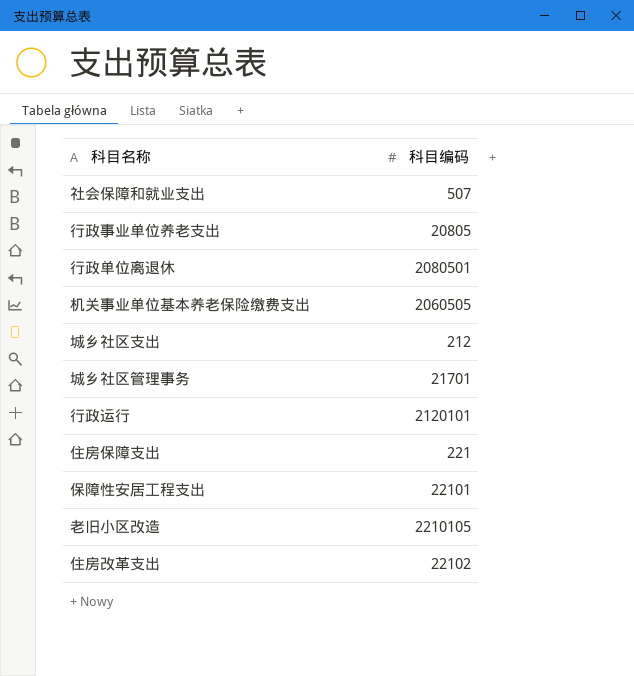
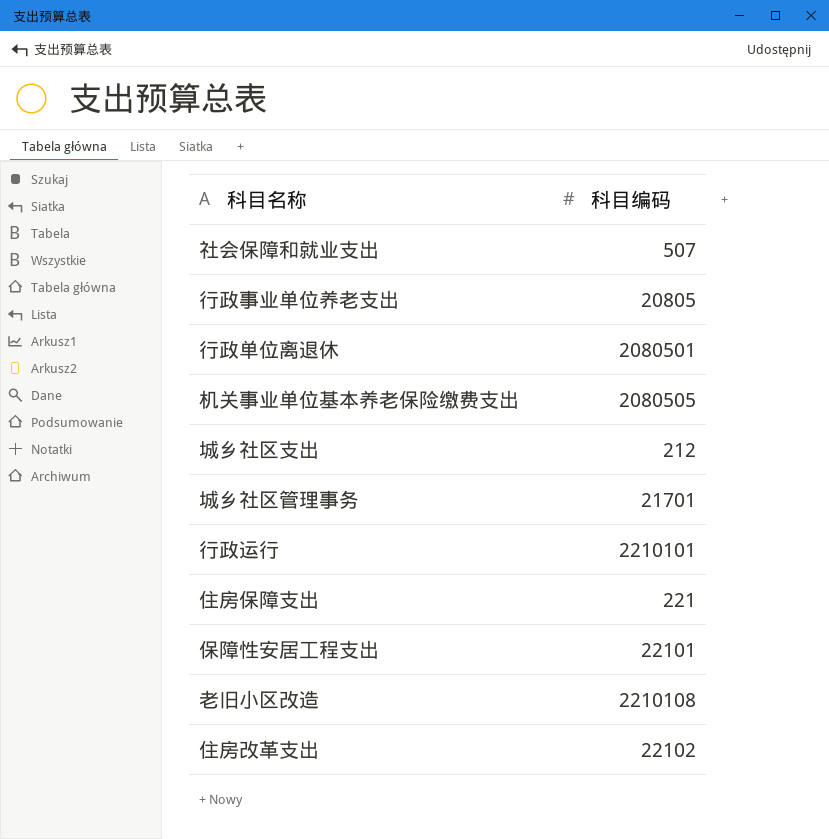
机关事业单位基本养老保险缴费支出 | 科目编码: 2060505 -> 2080505
行政运行 | 科目编码: 2120101 -> 2210101
老旧小区改造 | 科目编码: 2210105 -> 2210108

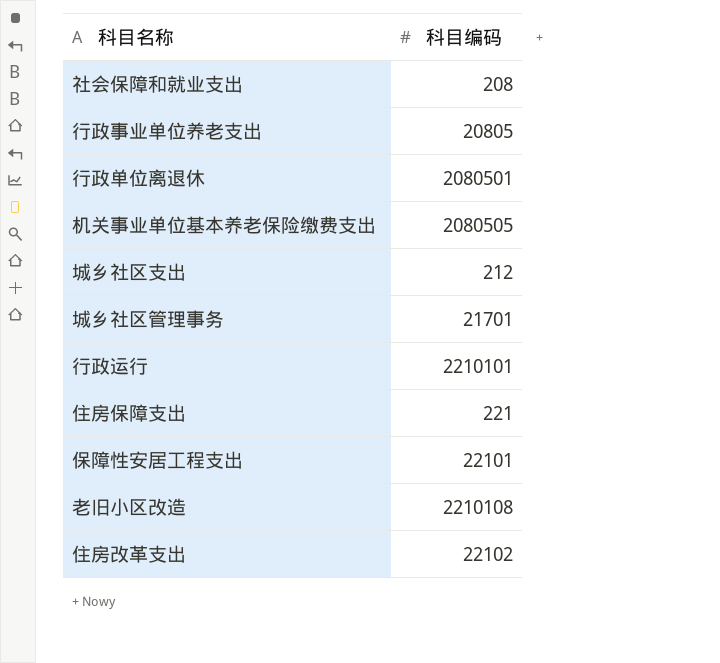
社会保障和就业支出 | 科目编码: 507 -> 208

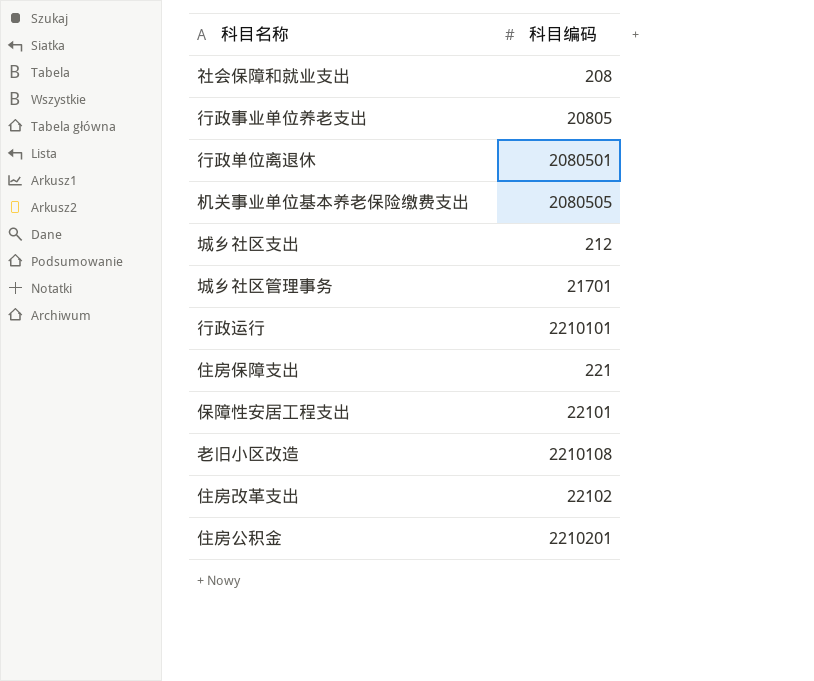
row 住房公积金: none -> 2210201

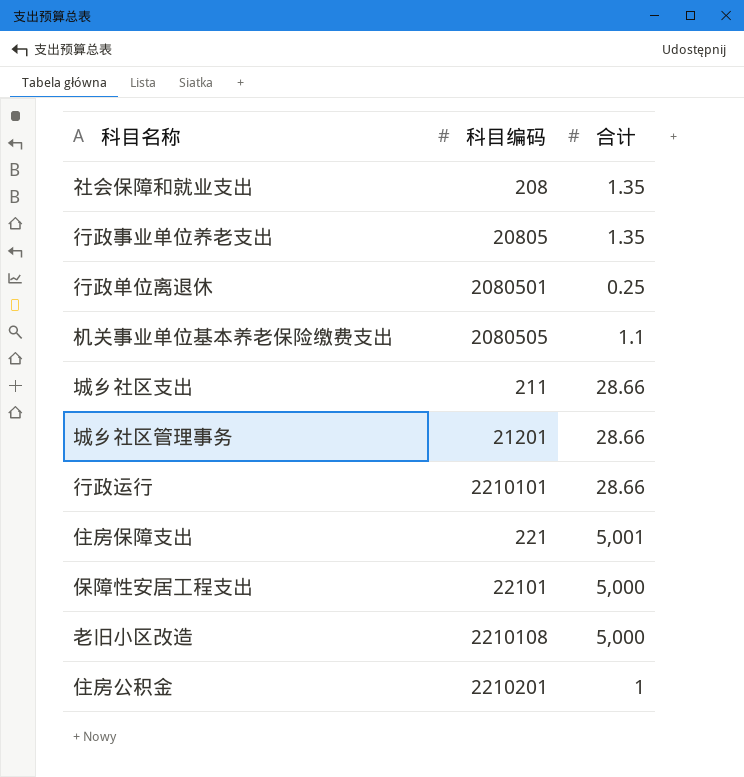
column 合计 | position: none -> 3
row 住房改革支出: 22102 -> none
城乡社区支出 | 科目编码: 212 -> 211
城乡社区管理事务 | 科目编码: 21701 -> 21201

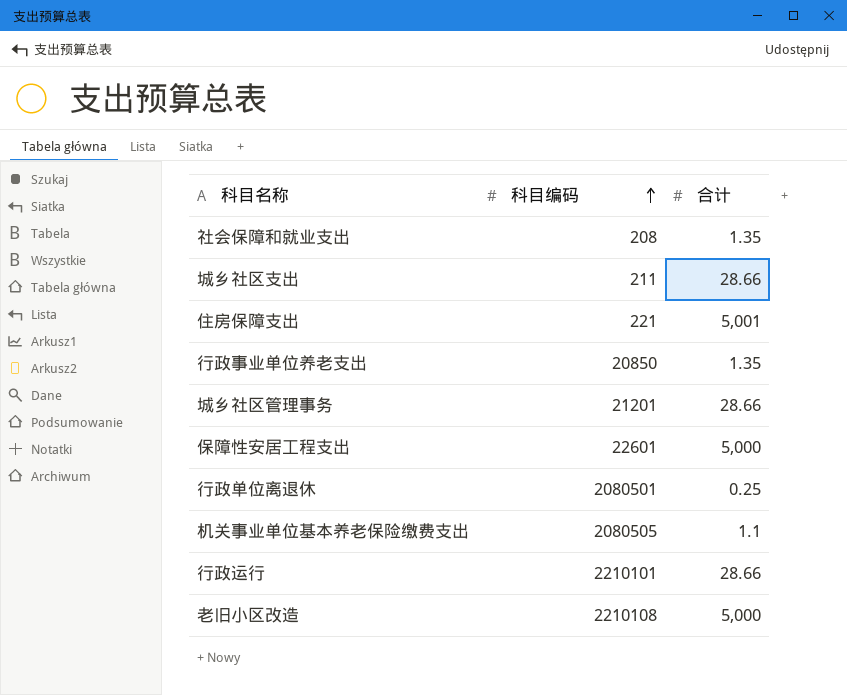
row order: none -> 科目编码 ascending
row 住房公积金: 2210201 | 1 -> none
行政事业单位养老支出 | 科目编码: 20805 -> 20850
保障性安居工程支出 | 科目编码: 22101 -> 22601

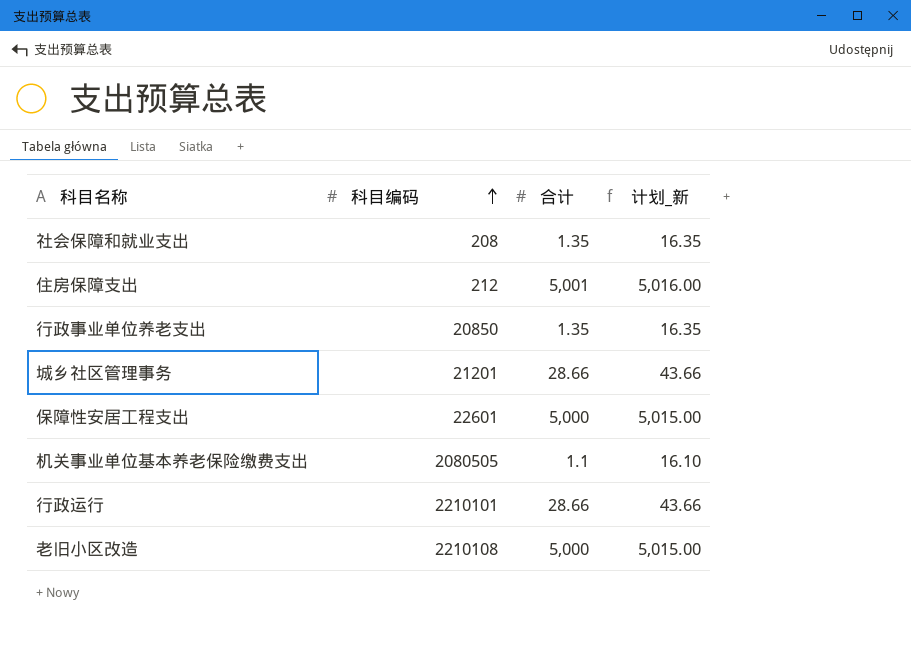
column 计划_新 | formula: none -> [合计] + 15
row 城乡社区支出: 211 | 28.66 -> none
row 行政单位离退休: 2080501 | 0.25 -> none
住房保障支出 | 科目编码: 221 -> 212

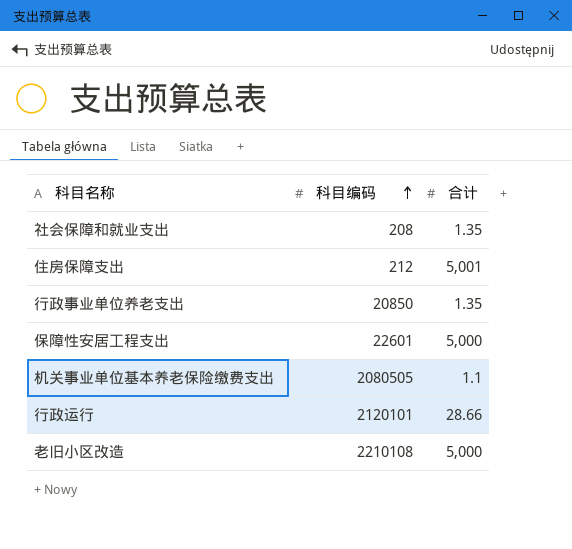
column 计划_新 | formula: [合计] + 15 -> none
row 城乡社区管理事务: 21201 | 28.66 | 43.66 -> none
行政运行 | 科目编码: 2210101 -> 2120101

